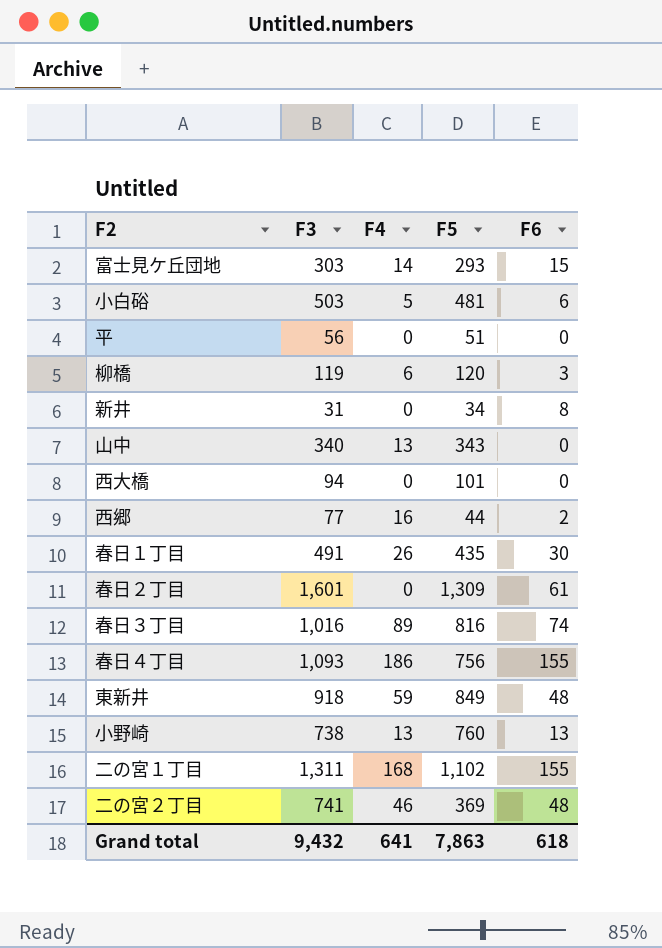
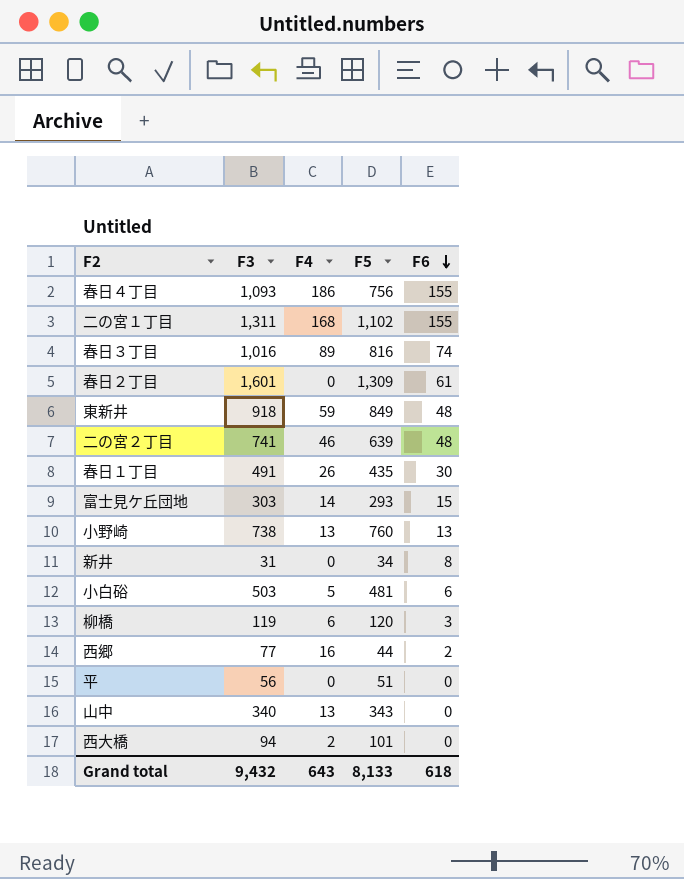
row order: none -> F6 descending
二の宮２丁目 | F5: 369 -> 639
西大橋 | F4: 0 -> 2
Grand total | F4: 641 -> 643
Grand total | F5: 7,863 -> 8,133

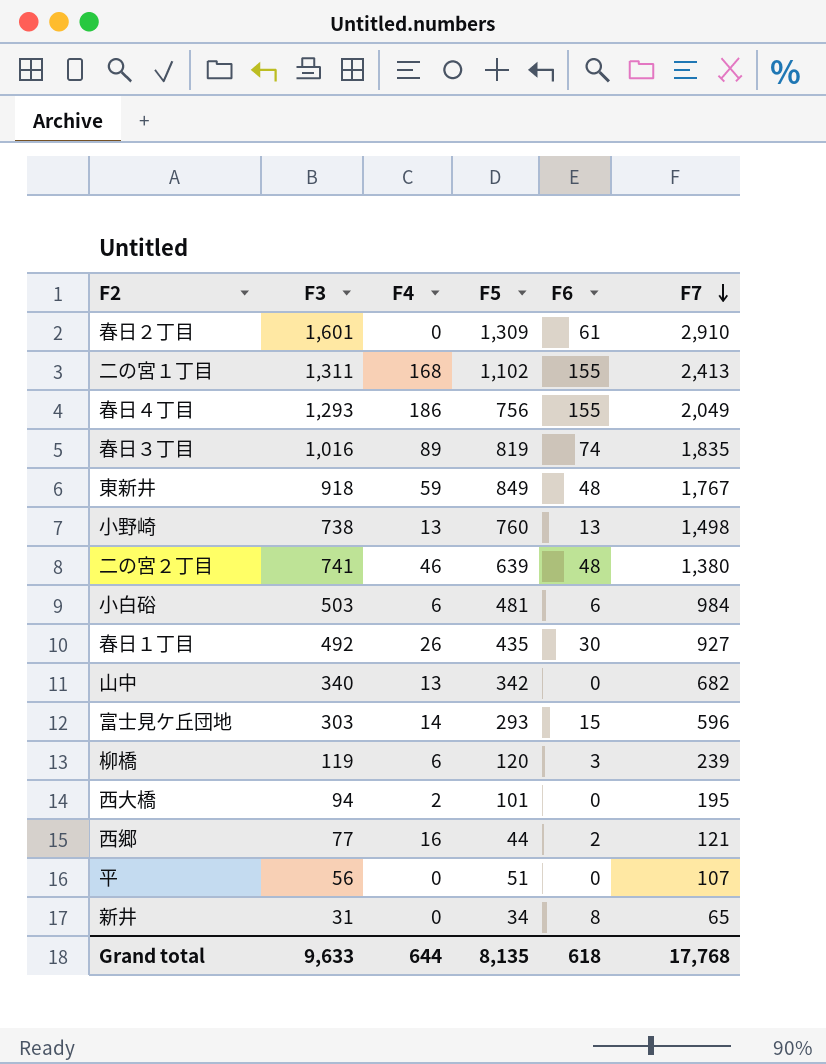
row order: F6 descending -> F7 descending
column F7 | formula: none -> [F3] + [F5]
春日４丁目 | F3: 1,093 -> 1,293
春日３丁目 | F5: 816 -> 819
小白硲 | F4: 5 -> 6
春日１丁目 | F3: 491 -> 492
山中 | F5: 343 -> 342
Grand total | F3: 9,432 -> 9,633
Grand total | F4: 643 -> 644
Grand total | F5: 8,133 -> 8,135

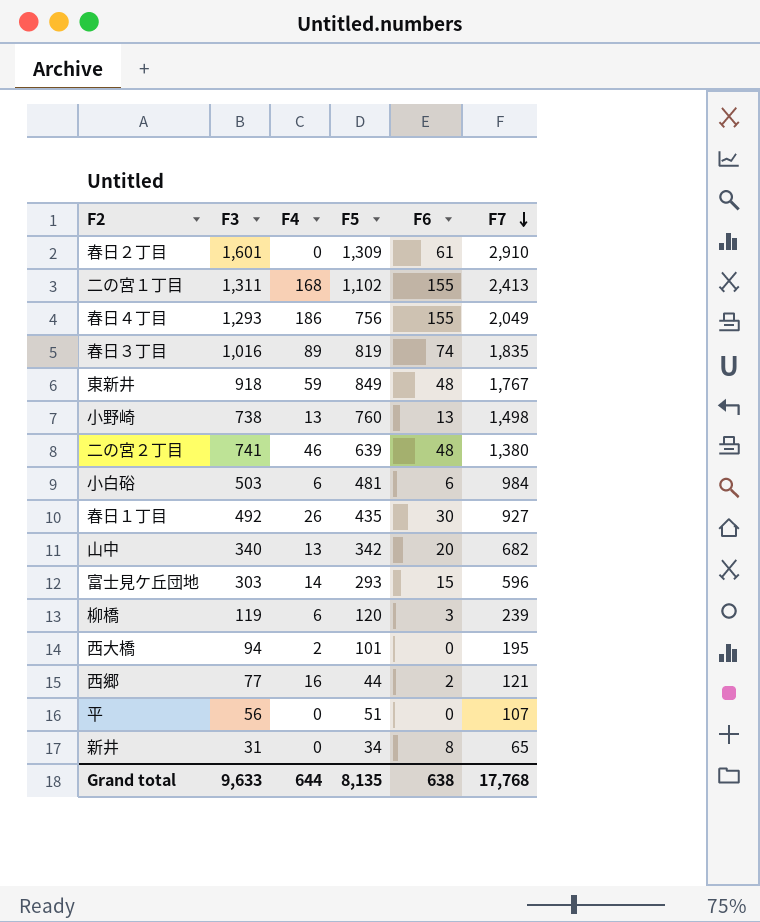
山中 | F6: 0 -> 20
Grand total | F6: 618 -> 638

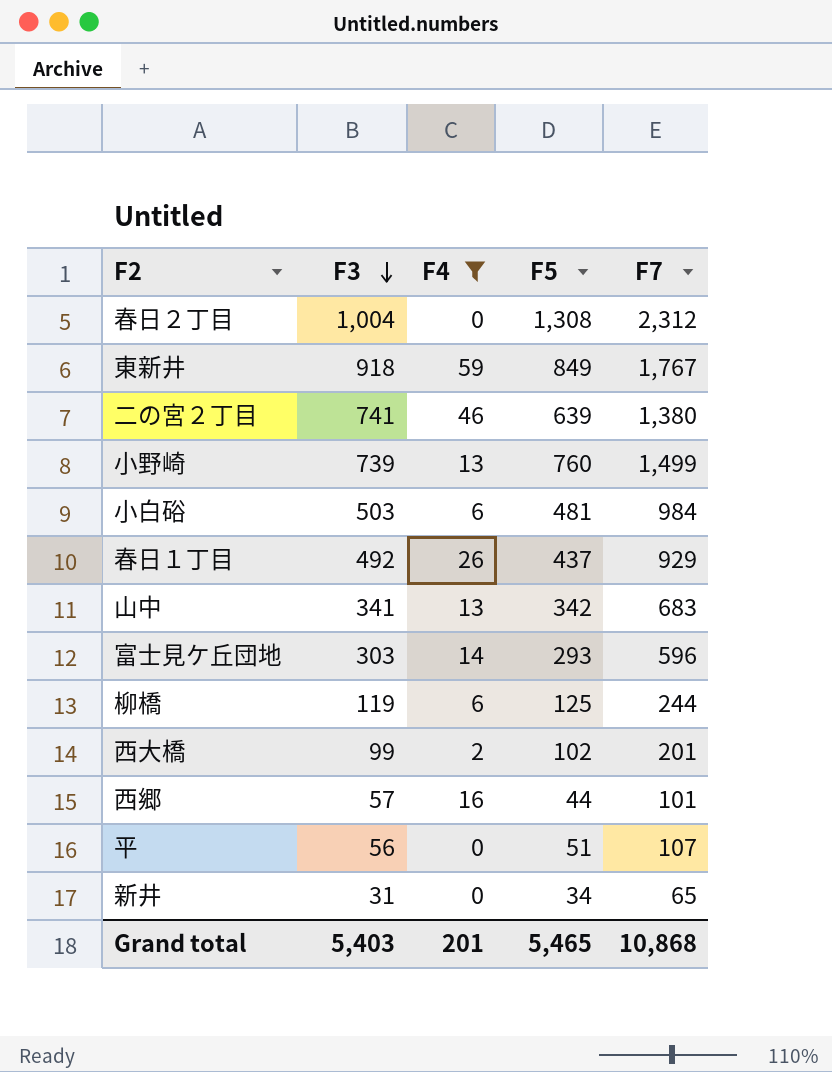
filter: none -> F4 <= 59
row order: F7 descending -> F3 descending
column F6 | position: 5 -> none
春日２丁目 | F3: 1,601 -> 1,004
春日２丁目 | F5: 1,309 -> 1,308
春日２丁目 | F7: 2,910 -> 2,312
小野崎 | F3: 738 -> 739
小野崎 | F7: 1,498 -> 1,499
春日１丁目 | F5: 435 -> 437
春日１丁目 | F7: 927 -> 929
山中 | F3: 340 -> 341
山中 | F7: 682 -> 683
柳橋 | F5: 120 -> 125
柳橋 | F7: 239 -> 244
西大橋 | F3: 94 -> 99
西大橋 | F5: 101 -> 102
西大橋 | F7: 195 -> 201
西郷 | F3: 77 -> 57
西郷 | F7: 121 -> 101
Grand total | F3: 9,633 -> 5,403
Grand total | F4: 644 -> 201
Grand total | F5: 8,135 -> 5,465
Grand total | F7: 17,768 -> 10,868

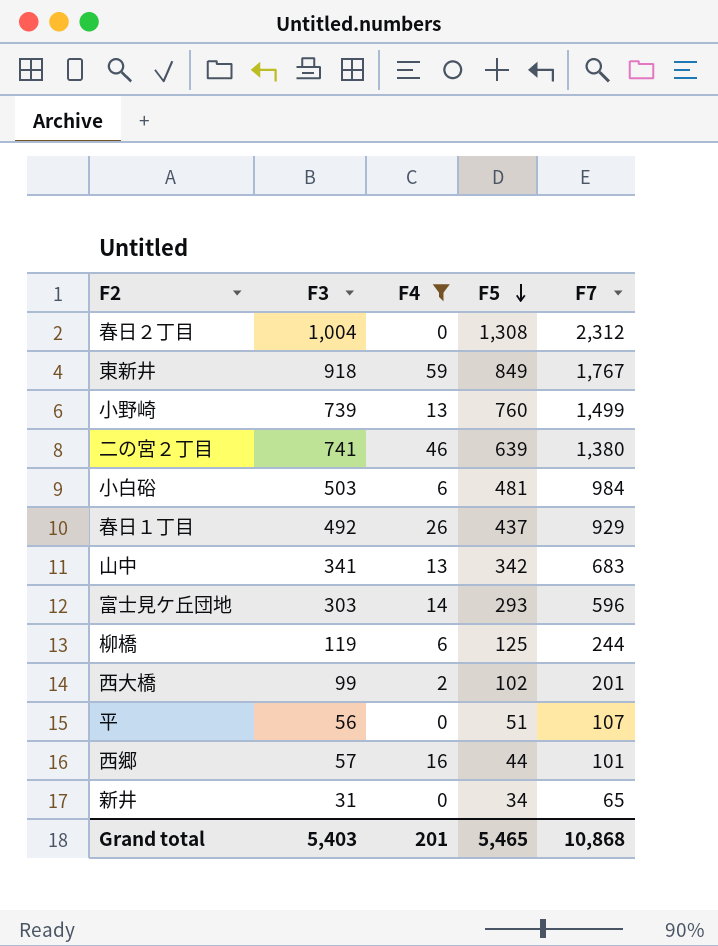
row order: F3 descending -> F5 descending

